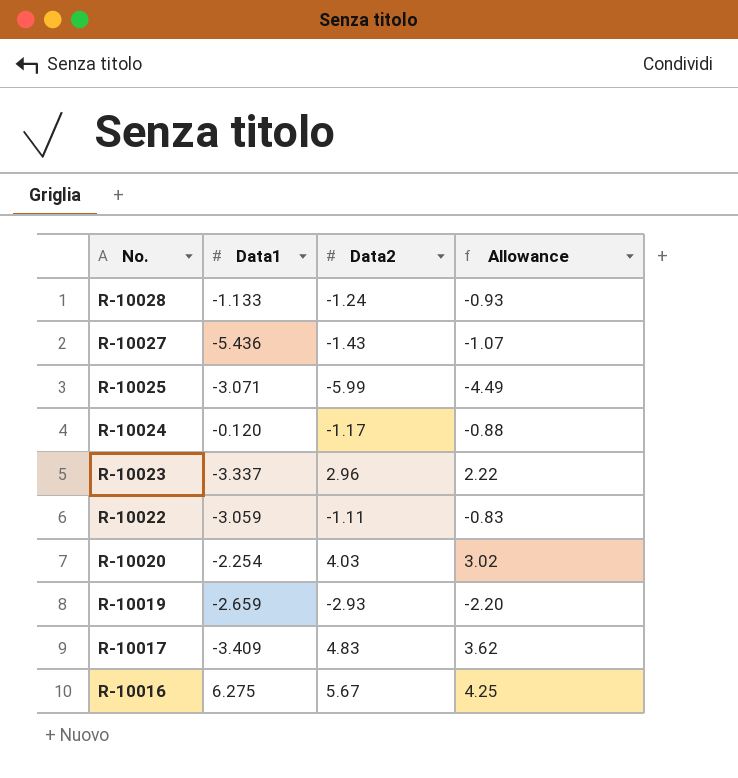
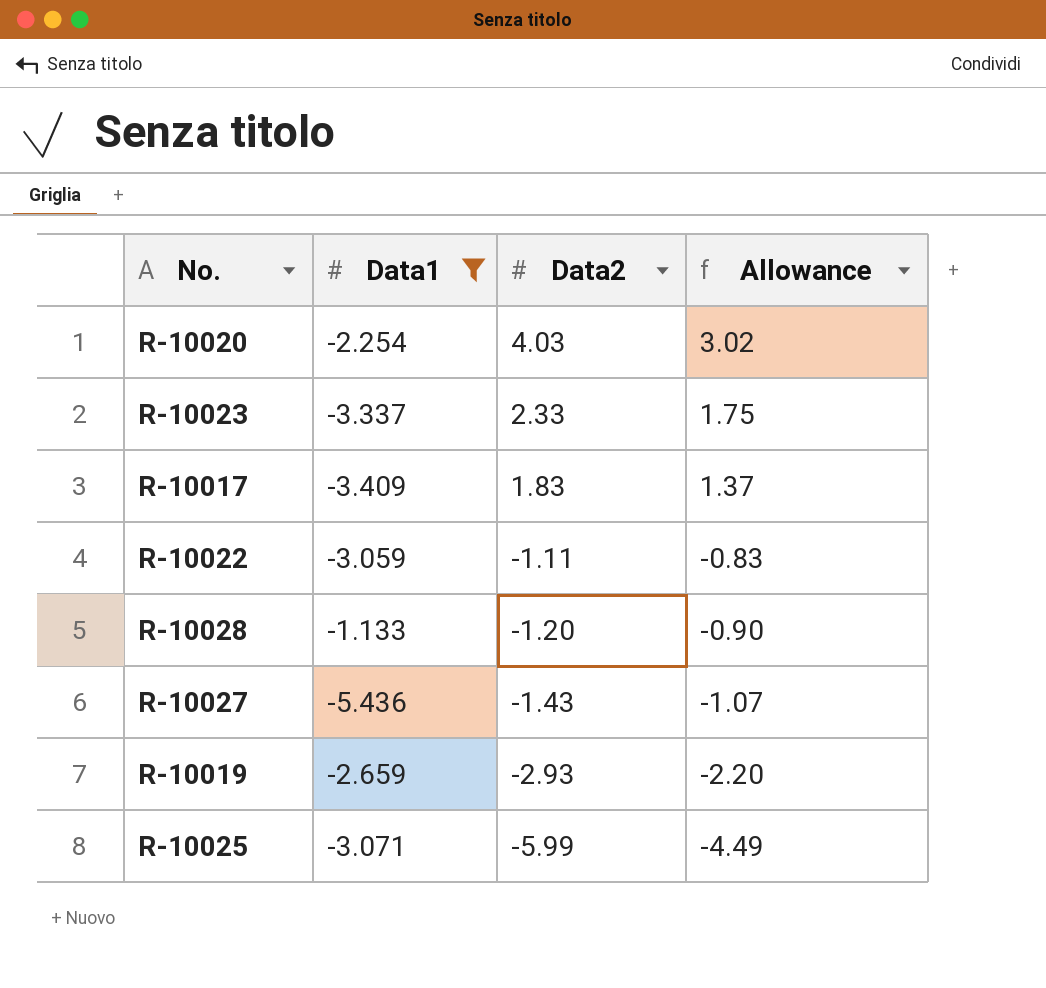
filter: none -> Data1 <= -1.133
row order: No. descending -> Data2 descending
R-10023 | Data2: 2.96 -> 2.33
R-10023 | Allowance: 2.22 -> 1.75
R-10017 | Data2: 4.83 -> 1.83
R-10017 | Allowance: 3.62 -> 1.37
R-10028 | Data2: -1.24 -> -1.20
R-10028 | Allowance: -0.93 -> -0.90

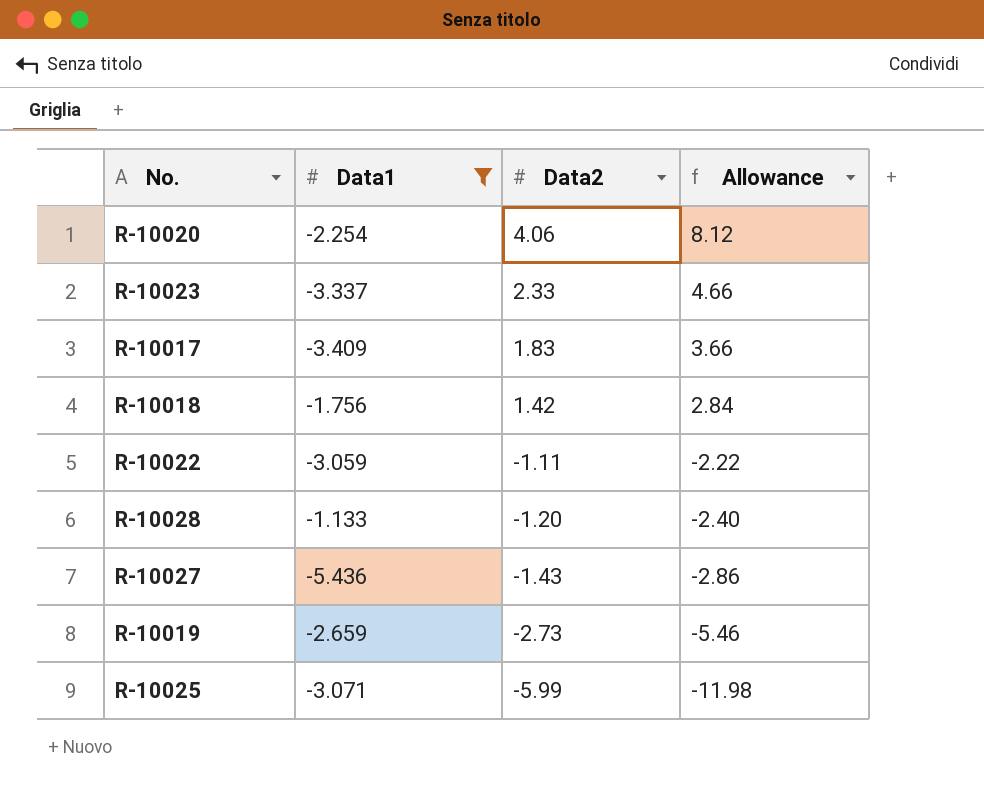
column Allowance | formula: [Data2] * 0.75 -> [Data2] * 2
R-10020 | Data2: 4.03 -> 4.06
row R-10018: none -> -1.756 | 1.42 | 2.84
R-10019 | Data2: -2.93 -> -2.73

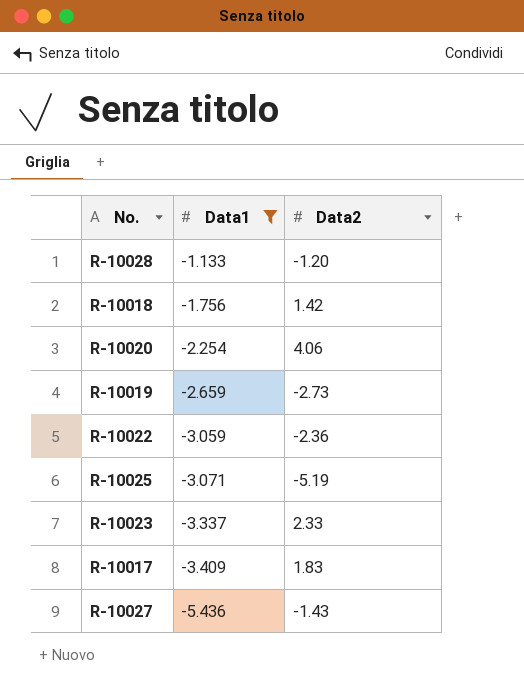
row order: Data2 descending -> Data1 descending
column Allowance | formula: [Data2] * 2 -> none
R-10022 | Data2: -1.11 -> -2.36
R-10025 | Data2: -5.99 -> -5.19

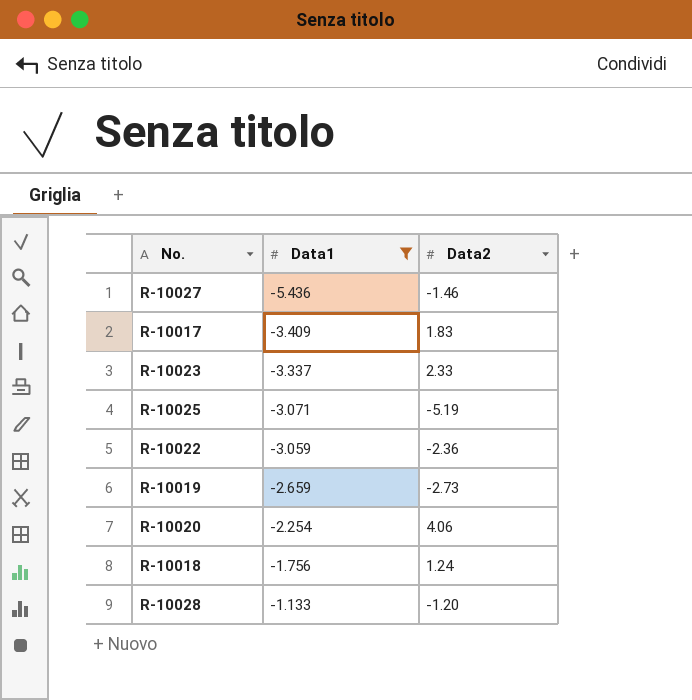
row order: Data1 descending -> Data1 ascending
R-10027 | Data2: -1.43 -> -1.46
R-10018 | Data2: 1.42 -> 1.24

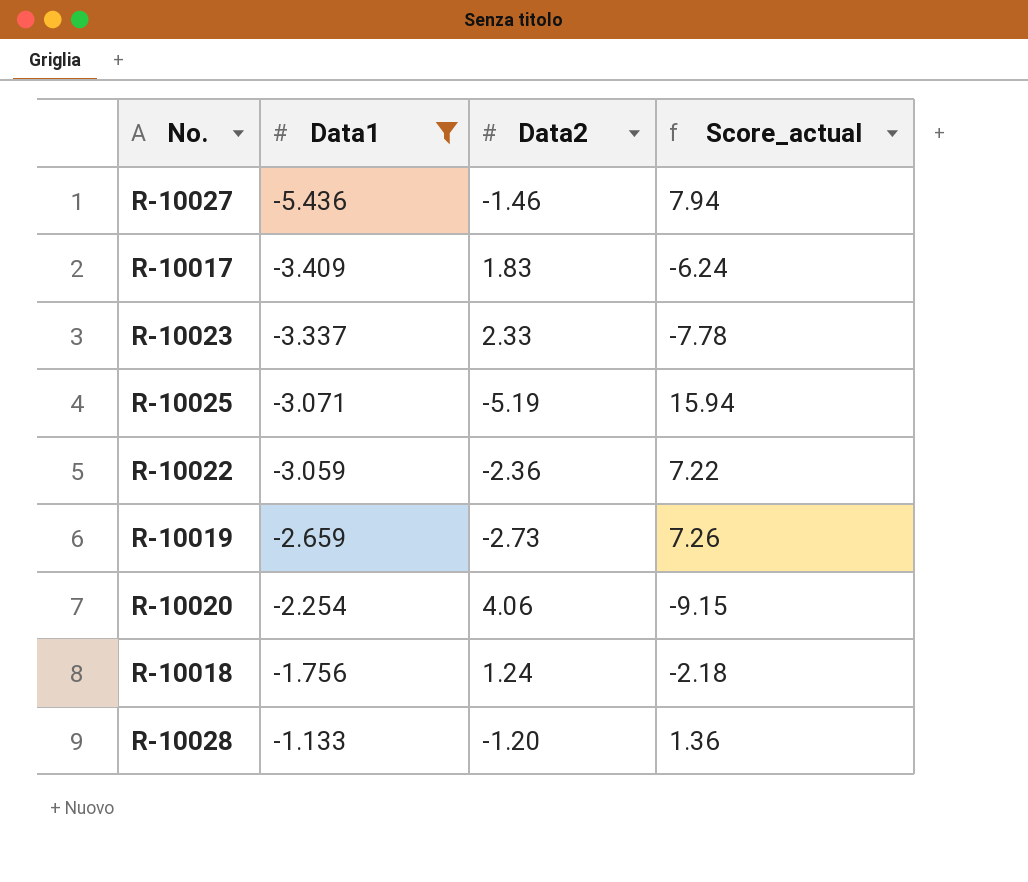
column Score_actual | formula: none -> [Data1] * [Data2]

